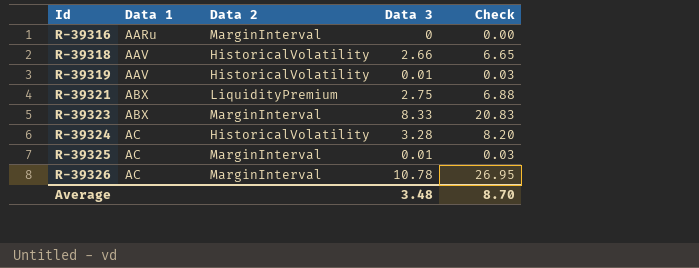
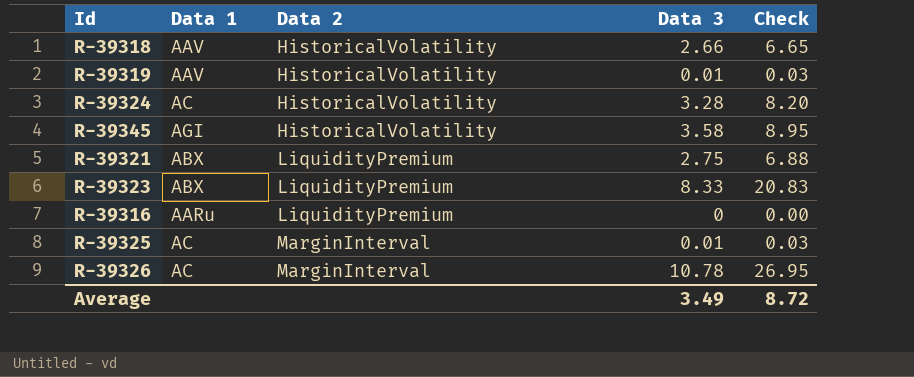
row order: Id ascending -> Data 2 ascending
row R-39345: none -> AGI | HistoricalVolatility | 3.58 | 8.95
R-39323 | Data 2: MarginInterval -> LiquidityPremium
R-39316 | Data 2: MarginInterval -> LiquidityPremium
Average | Data 3: 3.48 -> 3.49
Average | Check: 8.70 -> 8.72

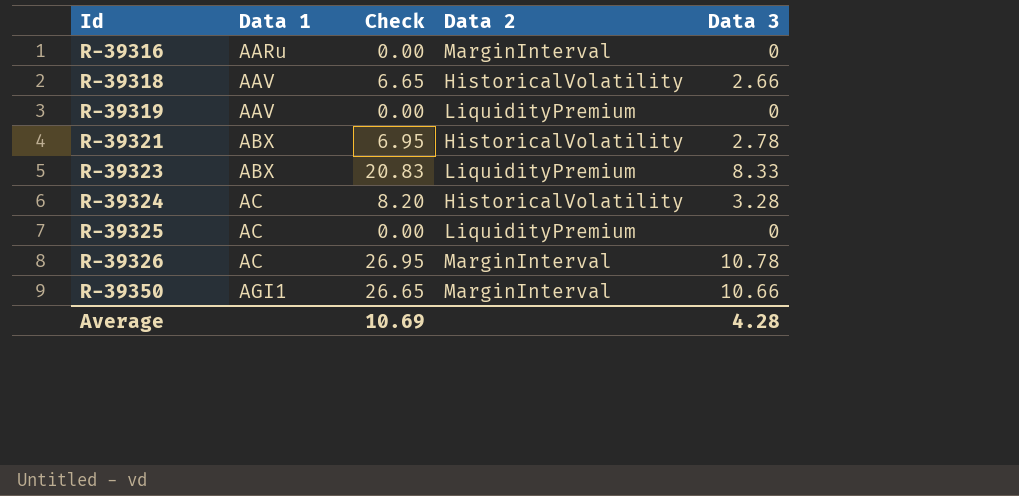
row order: Data 2 ascending -> Id ascending
column Check | position: 5 -> 3
row R-39345: AGI | HistoricalVolatility | 3.58 | 8.95 -> none
R-39316 | Data 2: LiquidityPremium -> MarginInterval
R-39319 | Check: 0.03 -> 0.00
R-39319 | Data 2: HistoricalVolatility -> LiquidityPremium
R-39319 | Data 3: 0.01 -> 0
R-39321 | Check: 6.88 -> 6.95
R-39321 | Data 2: LiquidityPremium -> HistoricalVolatility
R-39321 | Data 3: 2.75 -> 2.78
R-39325 | Check: 0.03 -> 0.00
R-39325 | Data 2: MarginInterval -> LiquidityPremium
R-39325 | Data 3: 0.01 -> 0
row R-39350: none -> AGI1 | 26.65 | MarginInterval | 10.66
Average | Check: 8.72 -> 10.69
Average | Data 3: 3.49 -> 4.28

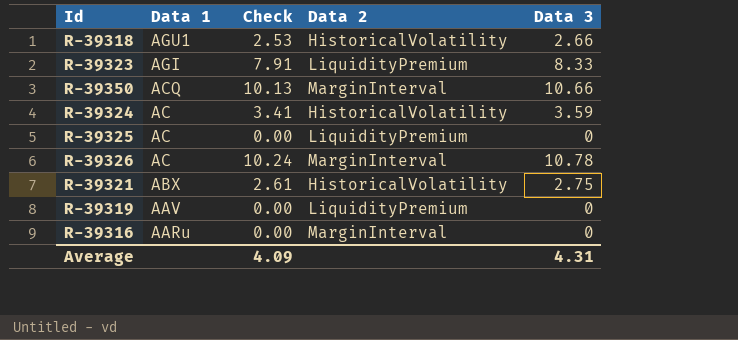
row order: Id ascending -> Data 1 descending
column Check | formula: [Data 3] * 2.5 -> [Data 3] * 0.95
R-39318 | Data 1: AAV -> AGU1
R-39323 | Data 1: ABX -> AGI
R-39350 | Data 1: AGI1 -> ACQ
R-39324 | Data 3: 3.28 -> 3.59
R-39321 | Data 3: 2.78 -> 2.75
Average | Check: 10.69 -> 4.09
Average | Data 3: 4.28 -> 4.31

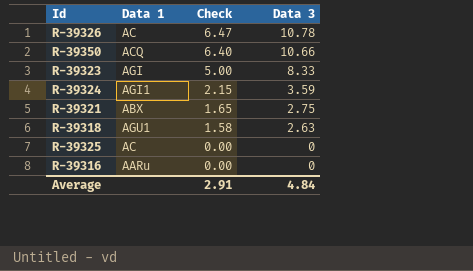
row order: Data 1 descending -> Check descending
column Data 2 | position: 4 -> none
column Check | formula: [Data 3] * 0.95 -> [Data 3] * 0.6
row R-39319: AAV | 0.00 | LiquidityPremium | 0 -> none
R-39324 | Data 1: AC -> AGI1
R-39318 | Data 3: 2.66 -> 2.63
Average | Check: 4.09 -> 2.91
Average | Data 3: 4.31 -> 4.84

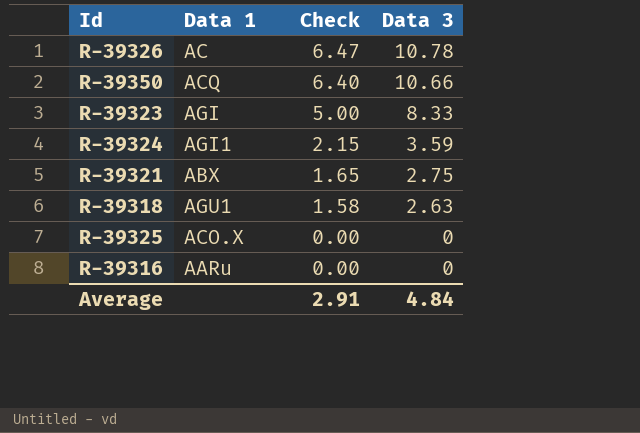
R-39325 | Data 1: AC -> ACO.X

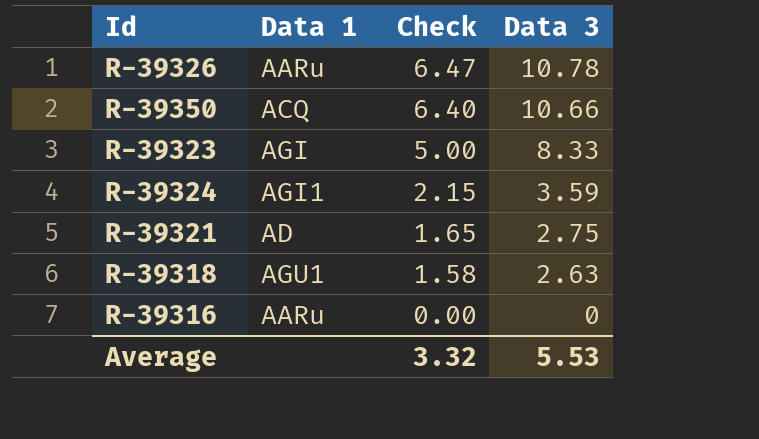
row R-39325: ACO.X | 0.00 | 0 -> none
R-39326 | Data 1: AC -> AARu
R-39321 | Data 1: ABX -> AD
Average | Check: 2.91 -> 3.32
Average | Data 3: 4.84 -> 5.53

